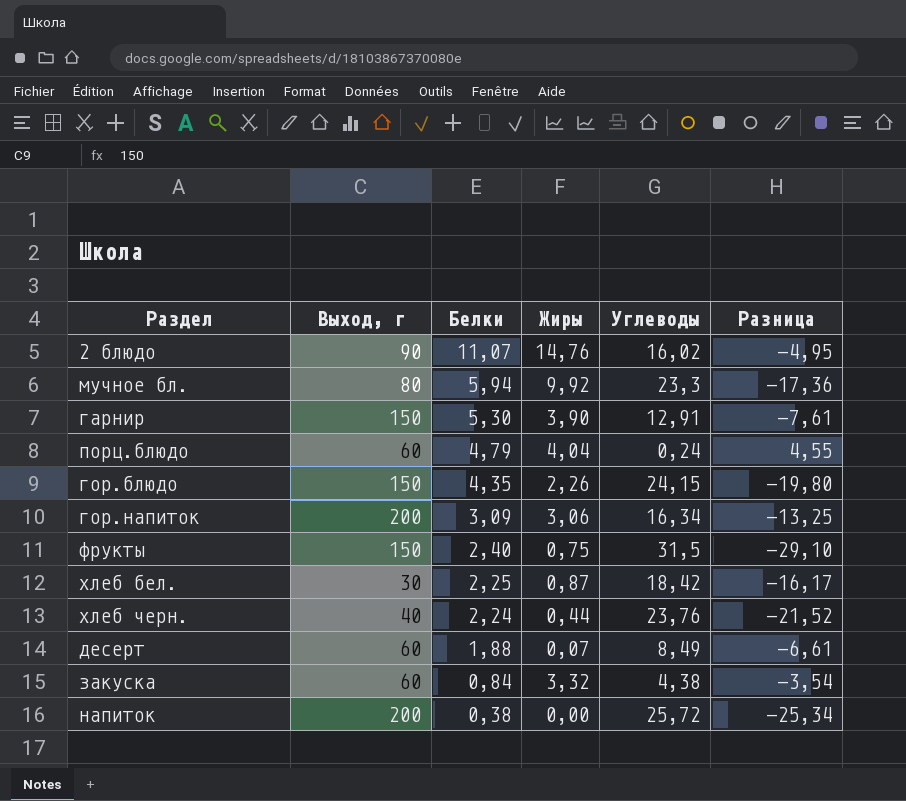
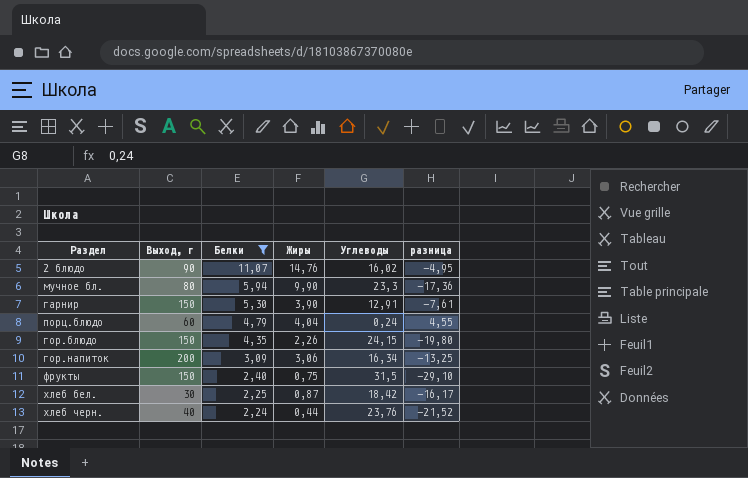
filter: none -> Белки >= 2,24
column name: Разница -> разница
мучное бл. | Жиры: 9,92 -> 9,90

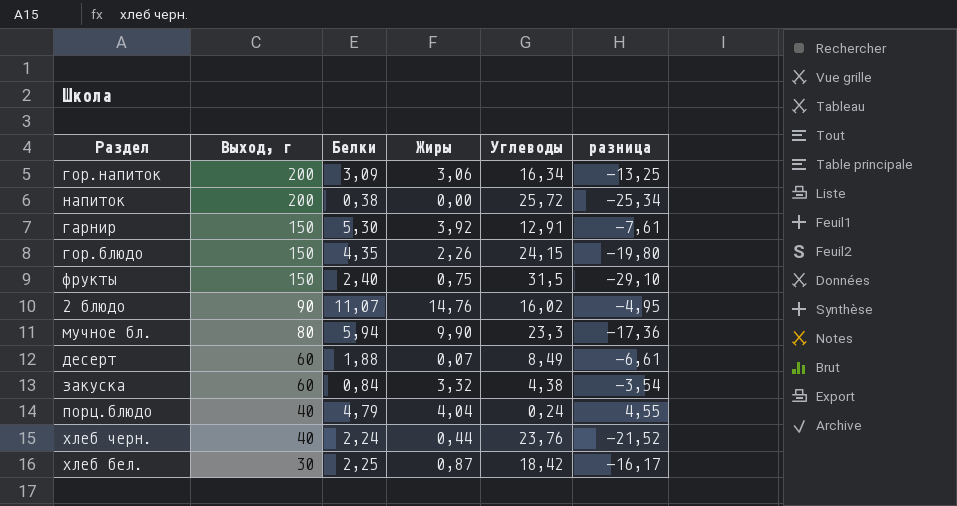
filter: Белки >= 2,24 -> none
row order: Белки descending -> Выход, г descending
гарнир | Жиры: 3,90 -> 3,92
порц.блюдо | Выход, г: 60 -> 40

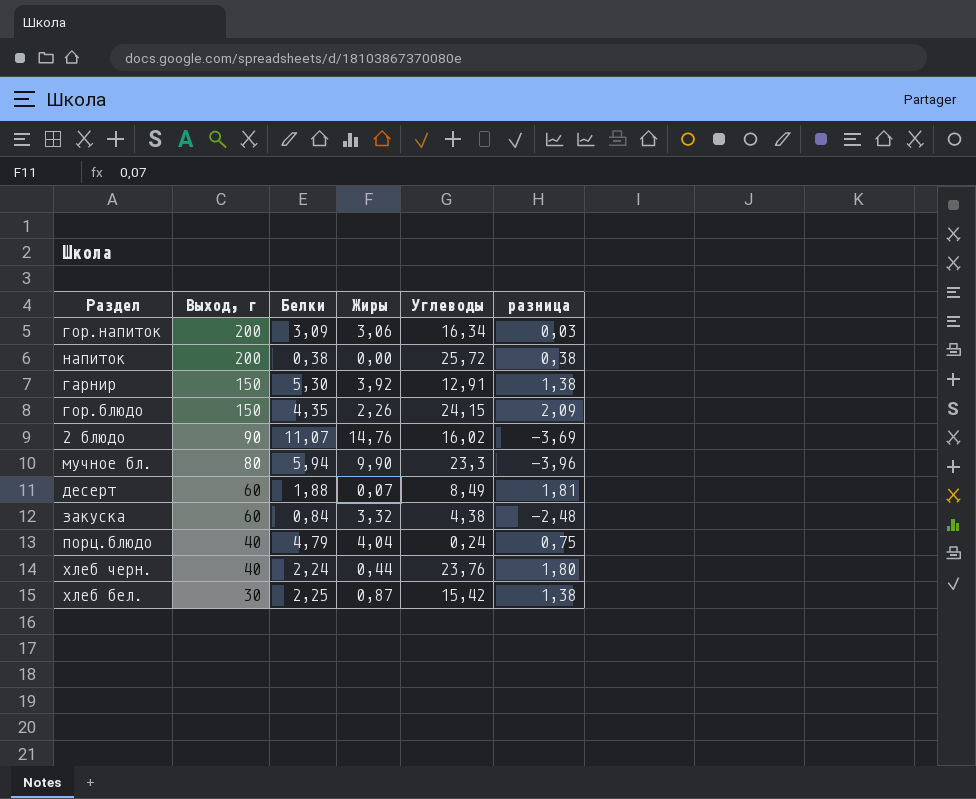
column разница | formula: [Белки] - [Углеводы] -> [Белки] - [Жиры]
row фрукты: 150 | 2,40 | 0,75 | 31,5 | -29,10 -> none
хлеб бел. | Углеводы: 18,42 -> 15,42

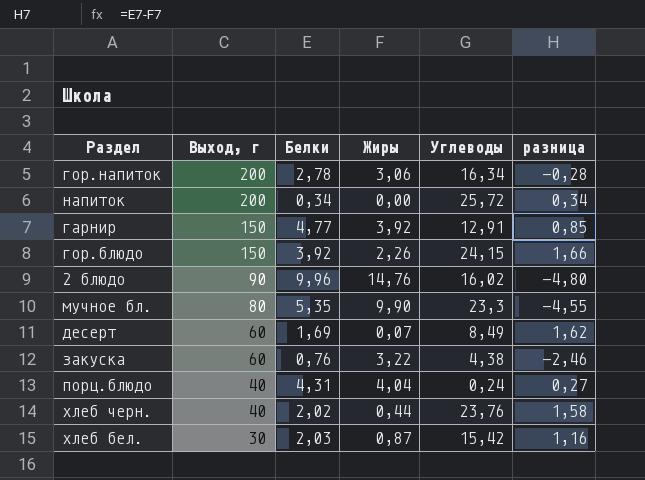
гор.напиток | Белки: 3,09 -> 2,78
гор.напиток | разница: 0,03 -> -0,28
напиток | Белки: 0,38 -> 0,34
напиток | разница: 0,38 -> 0,34
гарнир | Белки: 5,30 -> 4,77
гарнир | разница: 1,38 -> 0,85
гор.блюдо | Белки: 4,35 -> 3,92
гор.блюдо | разница: 2,09 -> 1,66
2 блюдо | Белки: 11,07 -> 9,96
2 блюдо | разница: -3,69 -> -4,80
мучное бл. | Белки: 5,94 -> 5,35
мучное бл. | разница: -3,96 -> -4,55
десерт | Белки: 1,88 -> 1,69
десерт | разница: 1,81 -> 1,62
закуска | Белки: 0,84 -> 0,76
закуска | Жиры: 3,32 -> 3,22
закуска | разница: -2,48 -> -2,46
порц.блюдо | Белки: 4,79 -> 4,31
порц.блюдо | разница: 0,75 -> 0,27
хлеб черн. | Белки: 2,24 -> 2,02
хлеб черн. | разница: 1,80 -> 1,58
хлеб бел. | Белки: 2,25 -> 2,03
хлеб бел. | разница: 1,38 -> 1,16

